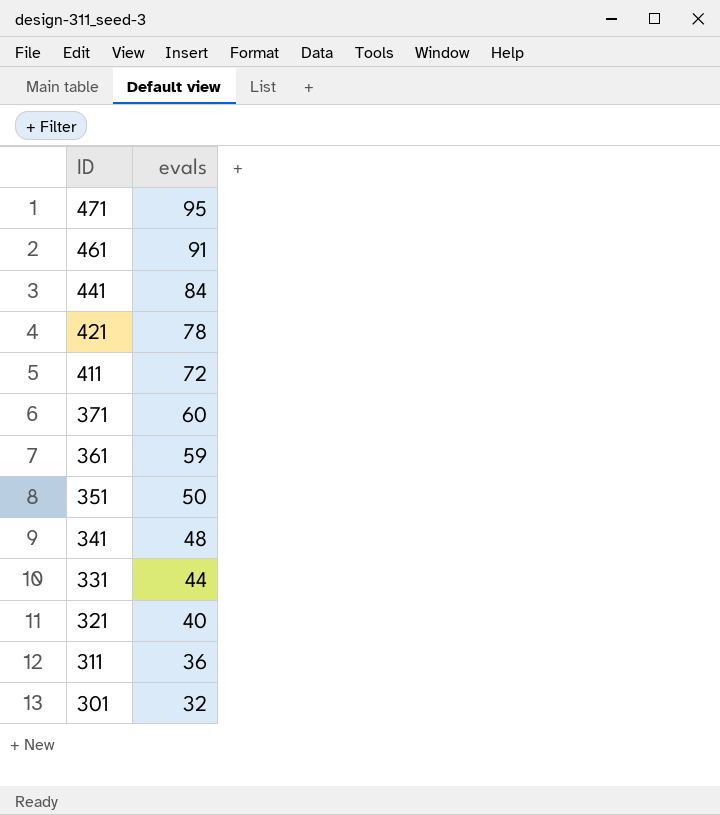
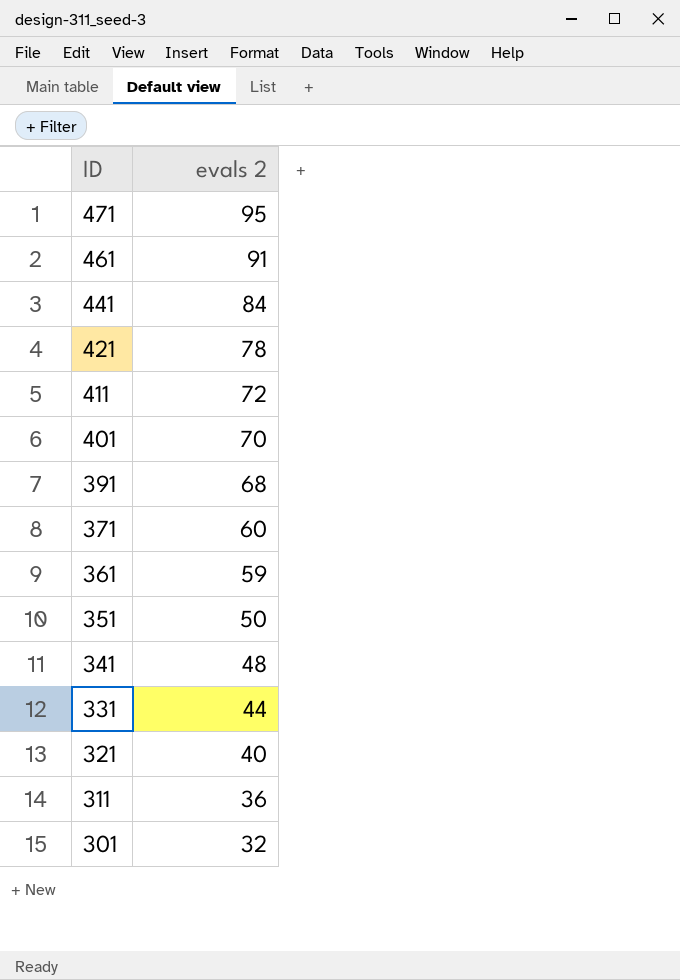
column name: evals -> evals 2
row 401: none -> 70
row 391: none -> 68

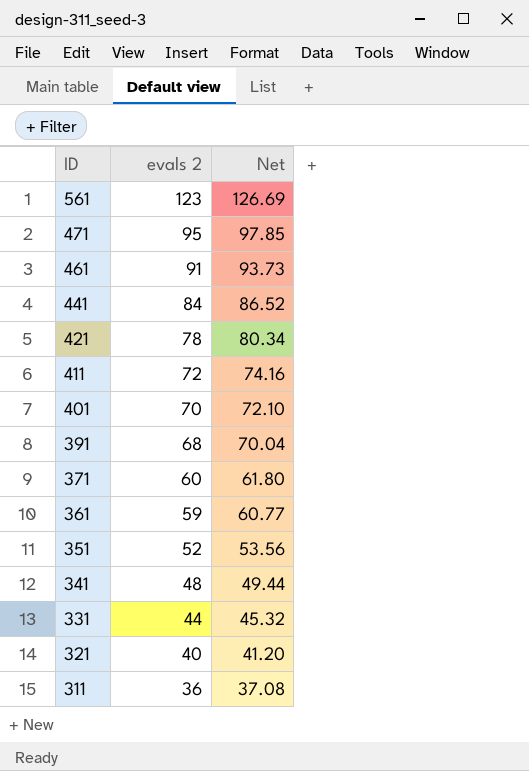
column Net | formula: none -> [evals 2] * 1.03
row 301: 32 -> none
row 561: none -> 123 | 126.69
351 | evals 2: 50 -> 52

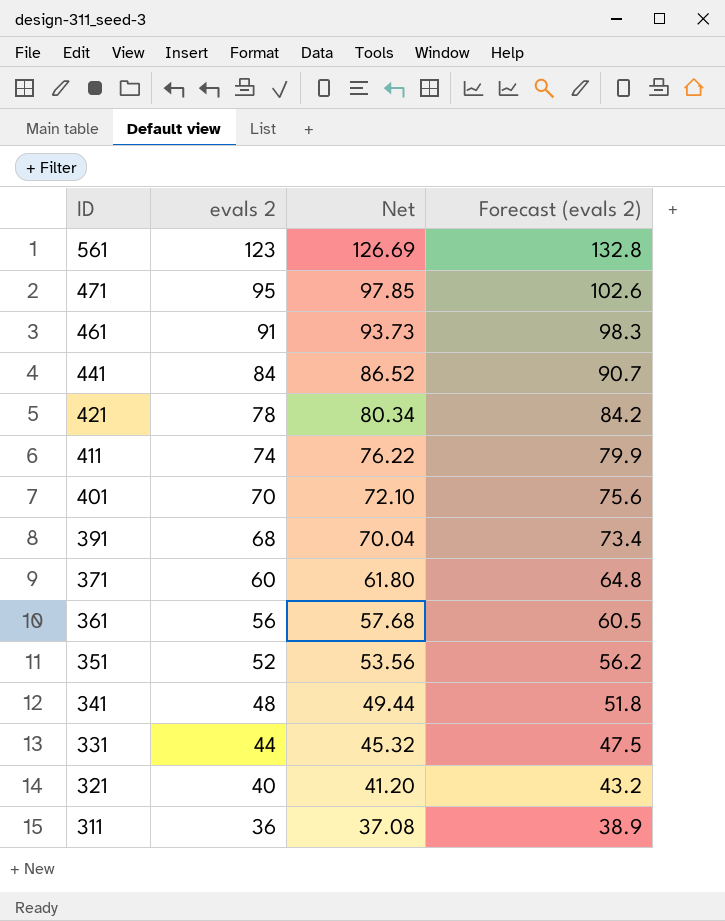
column Forecast (evals 2) | formula: none -> [evals 2] * 1.08
411 | evals 2: 72 -> 74
411 | Net: 74.16 -> 76.22
361 | evals 2: 59 -> 56
361 | Net: 60.77 -> 57.68

